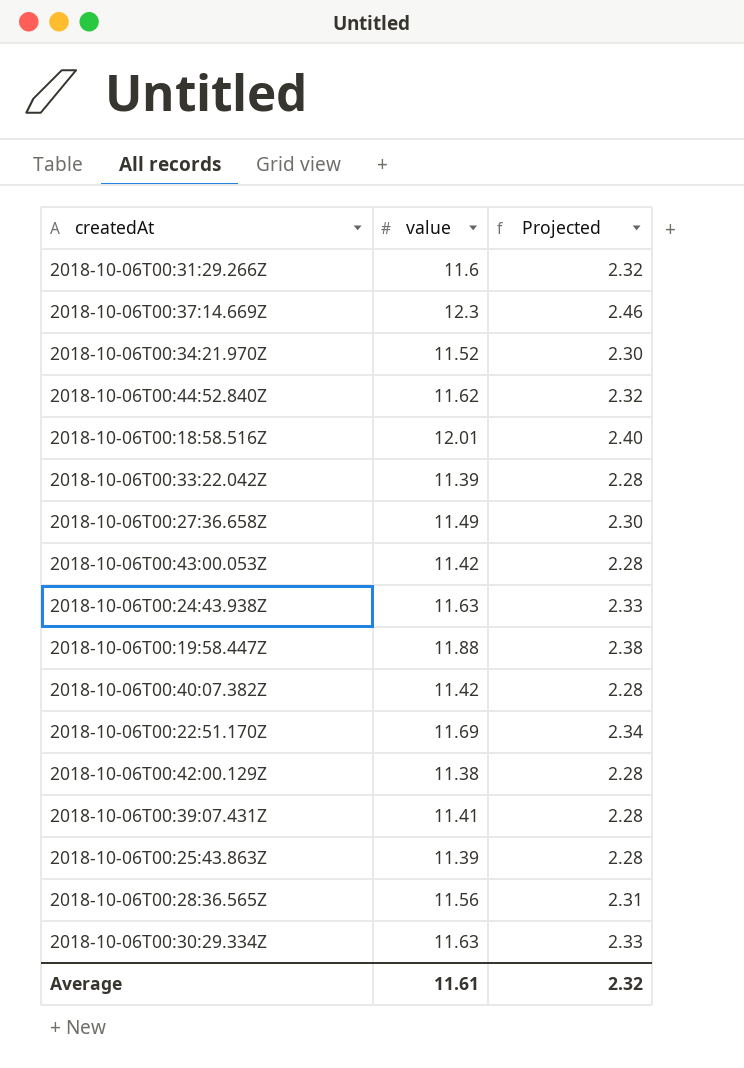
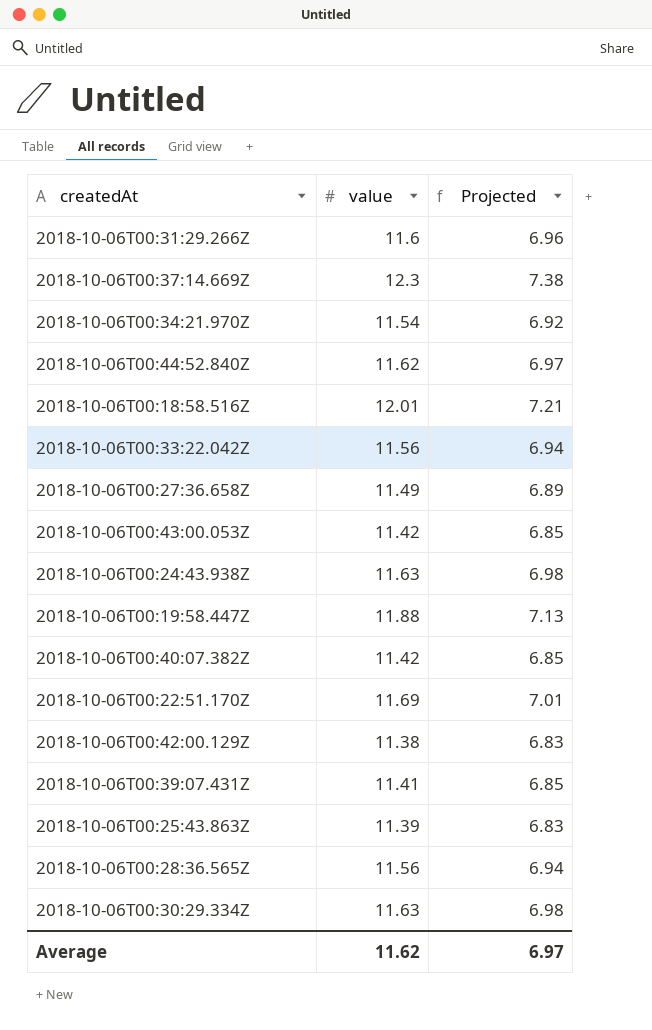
column Projected | formula: [value] * 0.2 -> [value] * 0.6
2018-10-06T00:34:21.970Z | value: 11.52 -> 11.54
2018-10-06T00:33:22.042Z | value: 11.39 -> 11.56
Average | value: 11.61 -> 11.62
Average | Projected: 2.32 -> 6.97

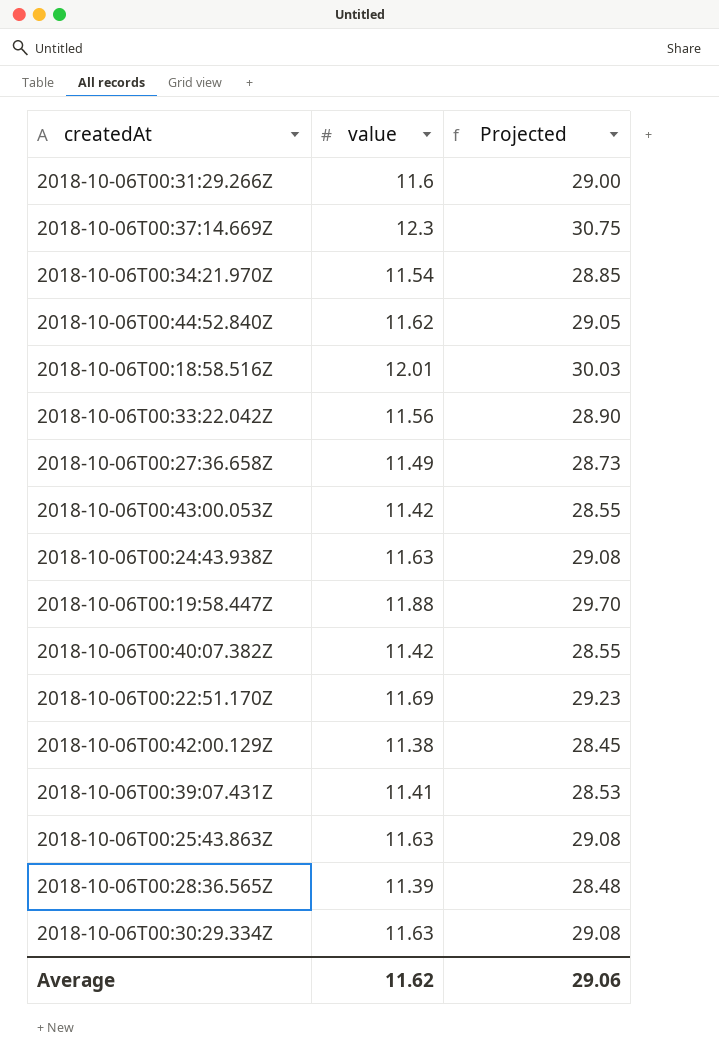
column Projected | formula: [value] * 0.6 -> [value] * 2.5
2018-10-06T00:25:43.863Z | value: 11.39 -> 11.63
2018-10-06T00:28:36.565Z | value: 11.56 -> 11.39
Average | Projected: 6.97 -> 29.06

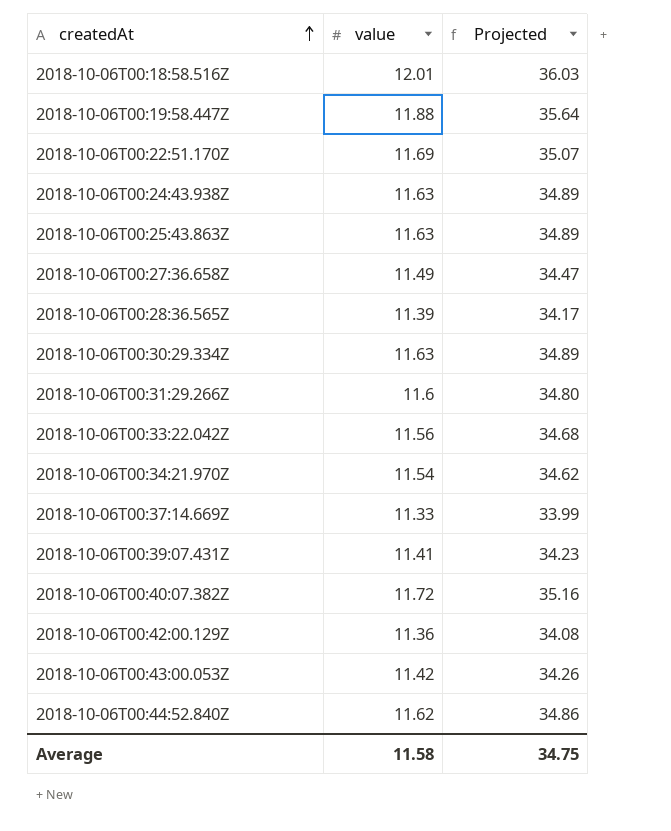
row order: none -> createdAt ascending
column Projected | formula: [value] * 2.5 -> [value] * 3
2018-10-06T00:37:14.669Z | value: 12.3 -> 11.33
2018-10-06T00:40:07.382Z | value: 11.42 -> 11.72
2018-10-06T00:42:00.129Z | value: 11.38 -> 11.36
Average | value: 11.62 -> 11.58
Average | Projected: 29.06 -> 34.75

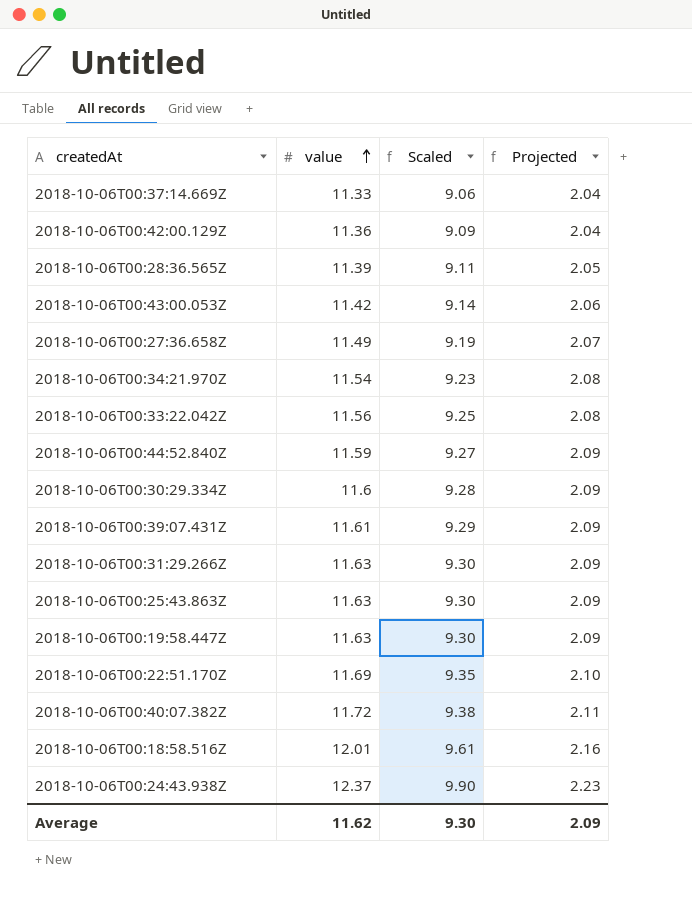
row order: createdAt ascending -> value ascending
column Scaled | formula: none -> [value] * 0.8
column Projected | formula: [value] * 3 -> [value] * 0.18
2018-10-06T00:44:52.840Z | value: 11.62 -> 11.59
2018-10-06T00:30:29.334Z | value: 11.63 -> 11.6
2018-10-06T00:39:07.431Z | value: 11.41 -> 11.61
2018-10-06T00:31:29.266Z | value: 11.6 -> 11.63
2018-10-06T00:19:58.447Z | value: 11.88 -> 11.63
2018-10-06T00:24:43.938Z | value: 11.63 -> 12.37
Average | value: 11.58 -> 11.62
Average | Projected: 34.75 -> 2.09

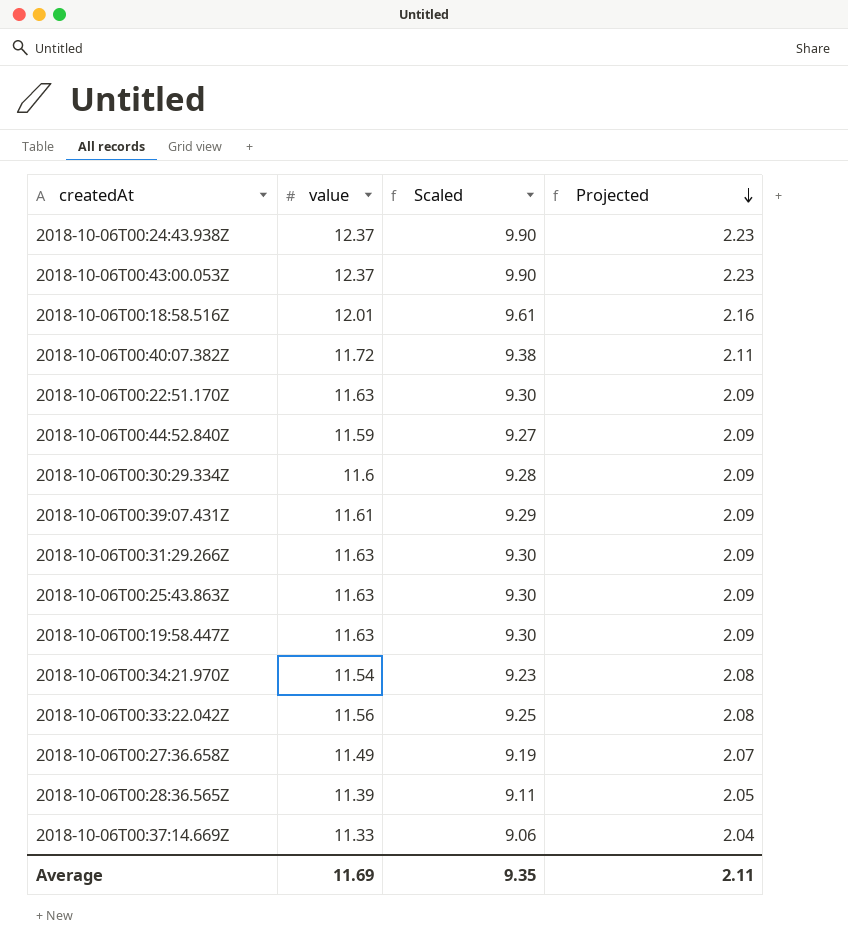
row order: value ascending -> Projected descending
row 2018-10-06T00:42:00.129Z: 11.36 | 9.09 | 2.04 -> none
2018-10-06T00:43:00.053Z | value: 11.42 -> 12.37
2018-10-06T00:43:00.053Z | Scaled: 9.14 -> 9.90
2018-10-06T00:43:00.053Z | Projected: 2.06 -> 2.23
2018-10-06T00:22:51.170Z | value: 11.69 -> 11.63
2018-10-06T00:22:51.170Z | Scaled: 9.35 -> 9.30
2018-10-06T00:22:51.170Z | Projected: 2.10 -> 2.09
Average | value: 11.62 -> 11.69
Average | Scaled: 9.30 -> 9.35
Average | Projected: 2.09 -> 2.11

